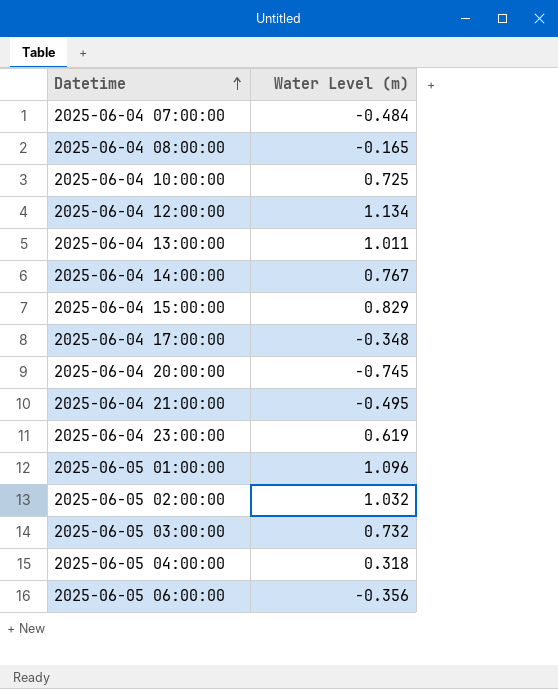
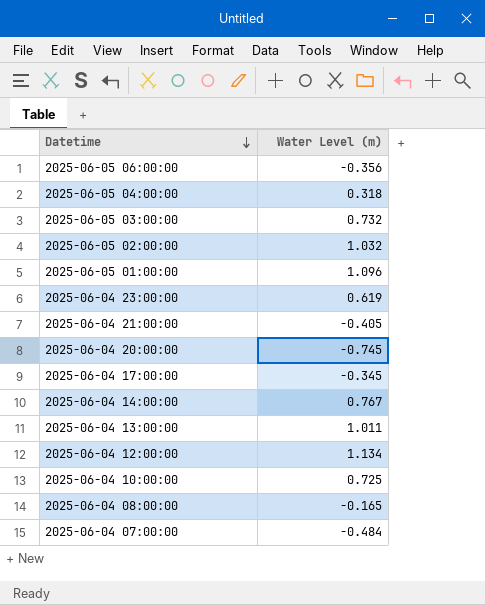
row order: Datetime ascending -> Datetime descending
row 2025-06-04 15:00:00: 0.829 -> none
2025-06-04 21:00:00 | Water Level (m): -0.495 -> -0.405
2025-06-04 17:00:00 | Water Level (m): -0.348 -> -0.345

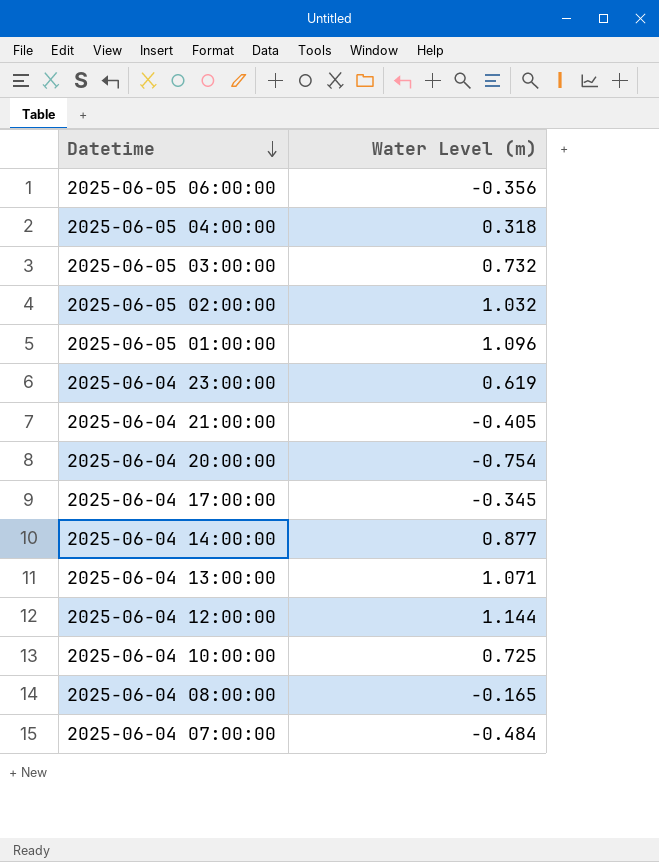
2025-06-04 20:00:00 | Water Level (m): -0.745 -> -0.754
2025-06-04 14:00:00 | Water Level (m): 0.767 -> 0.877
2025-06-04 13:00:00 | Water Level (m): 1.011 -> 1.071
2025-06-04 12:00:00 | Water Level (m): 1.134 -> 1.144

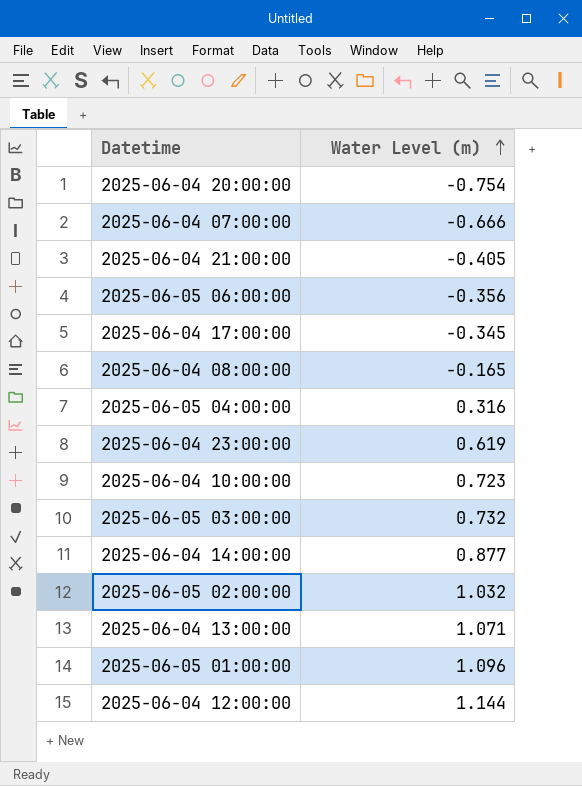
row order: Datetime descending -> Water Level (m) ascending
2025-06-04 07:00:00 | Water Level (m): -0.484 -> -0.666
2025-06-05 04:00:00 | Water Level (m): 0.318 -> 0.316
2025-06-04 10:00:00 | Water Level (m): 0.725 -> 0.723

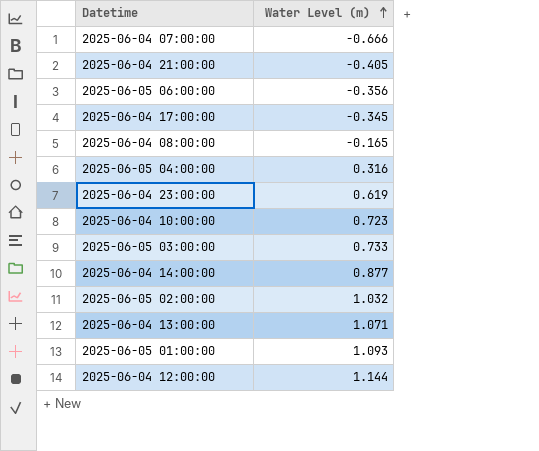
row 2025-06-04 20:00:00: -0.754 -> none
2025-06-05 03:00:00 | Water Level (m): 0.732 -> 0.733
2025-06-05 01:00:00 | Water Level (m): 1.096 -> 1.093

